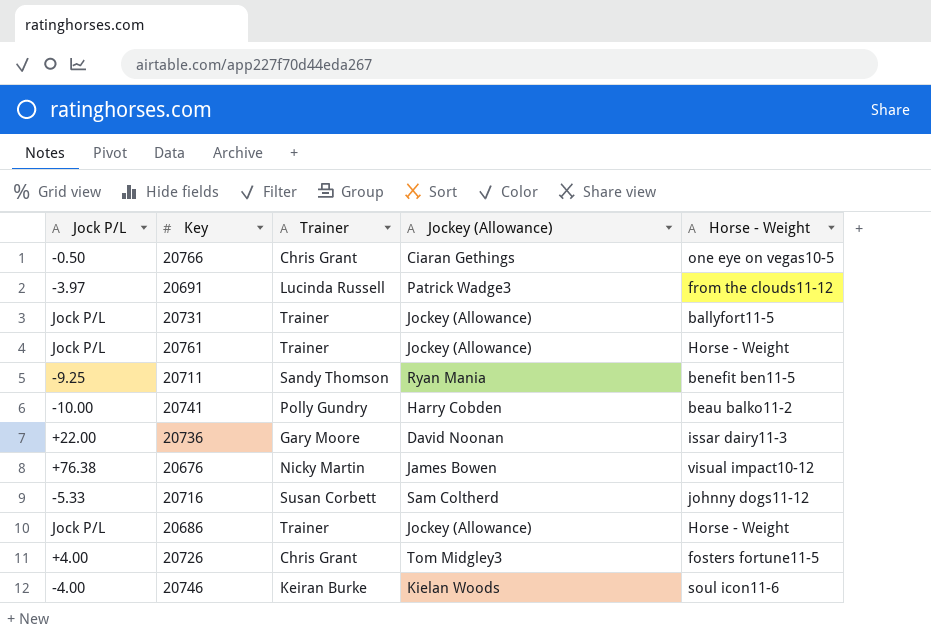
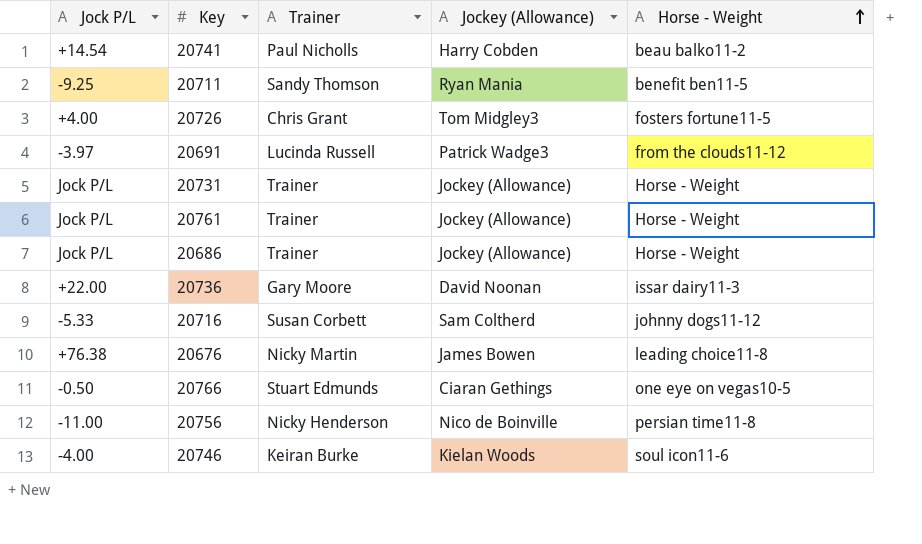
row order: none -> Horse - Weight ascending
20741 | Jock P/L: -10.00 -> +14.54
20741 | Trainer: Polly Gundry -> Paul Nicholls
20731 | Horse - Weight: ballyfort11-5 -> Horse - Weight
20676 | Horse - Weight: visual impact10-12 -> leading choice11-8
20766 | Trainer: Chris Grant -> Stuart Edmunds
row 20756: none -> -11.00 | Nicky Henderson | Nico de Boinville | persian time11-8

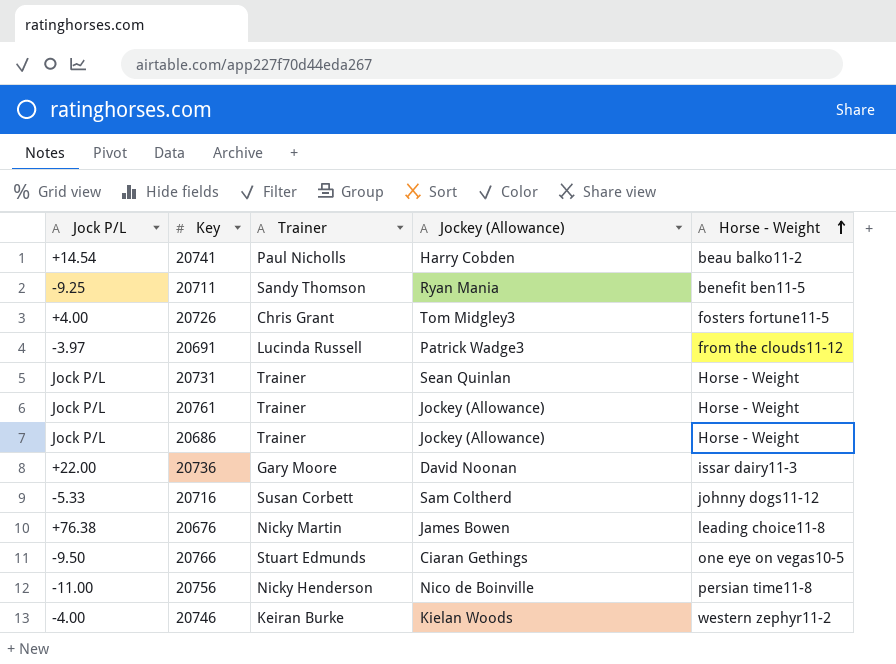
20731 | Jockey (Allowance): Jockey (Allowance) -> Sean Quinlan
20766 | Jock P/L: -0.50 -> -9.50
20746 | Horse - Weight: soul icon11-6 -> western zephyr11-2

